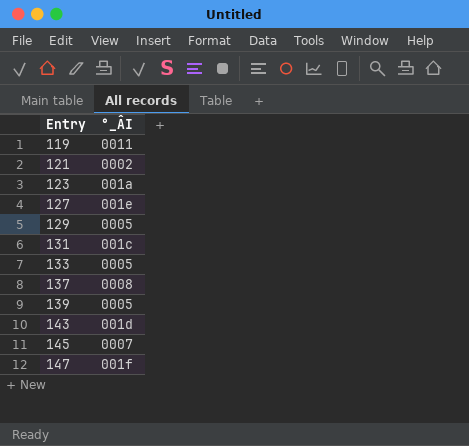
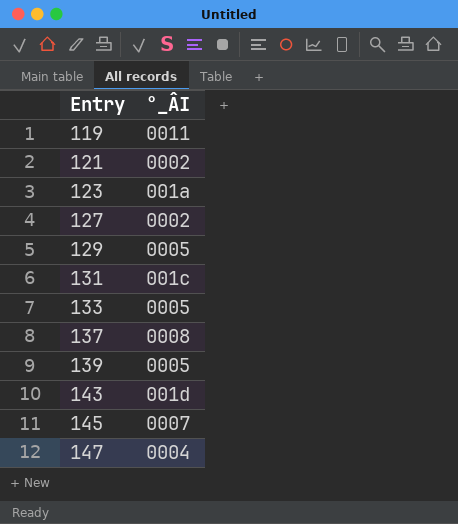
127 | °_ÂI: 001e -> 0002
147 | °_ÂI: 001f -> 0004

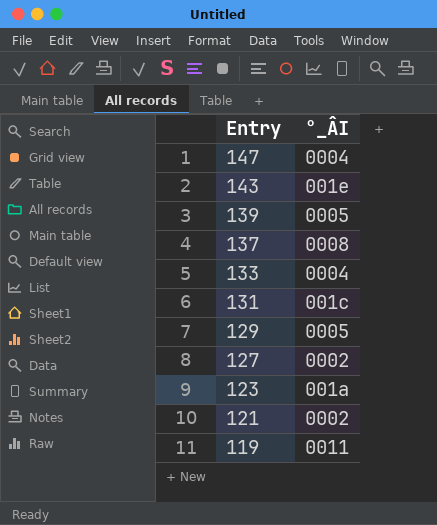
row order: Entry ascending -> Entry descending
row 145: 0007 -> none
143 | °_ÂI: 001d -> 001e
133 | °_ÂI: 0005 -> 0004

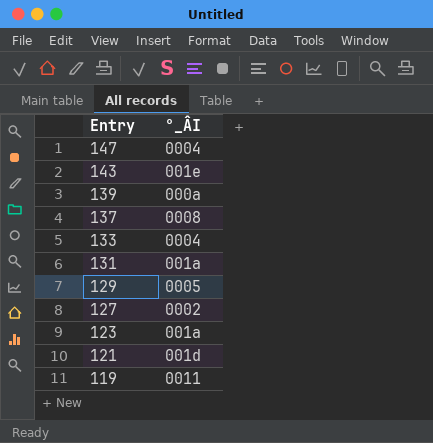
139 | °_ÂI: 0005 -> 000a
131 | °_ÂI: 001c -> 001a
121 | °_ÂI: 0002 -> 001d

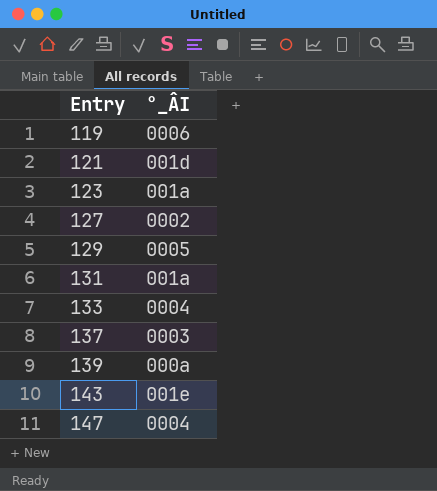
row order: Entry descending -> Entry ascending
119 | °_ÂI: 0011 -> 0006
137 | °_ÂI: 0008 -> 0003

